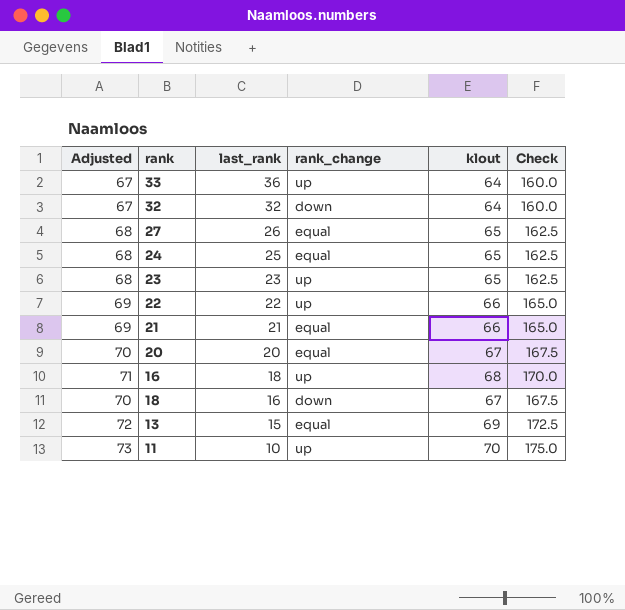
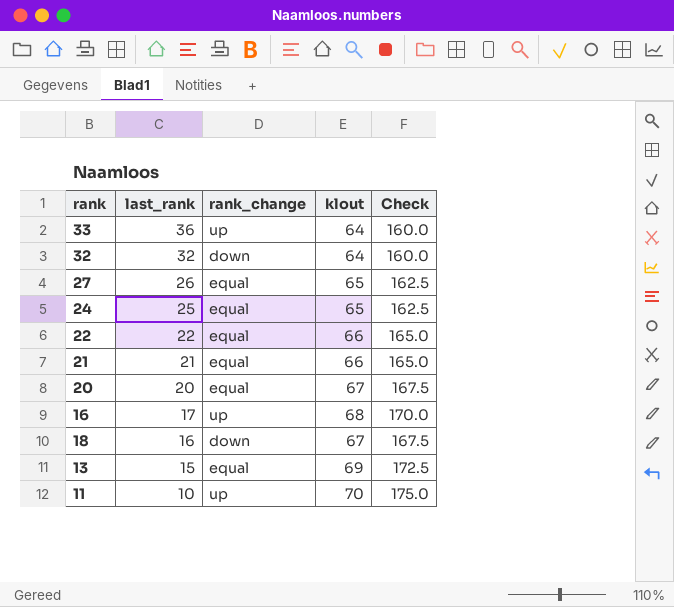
column Adjusted | formula: [klout] + 3 -> none
row 23: 68 | 23 | up | 65 | 162.5 -> none
22 | rank_change: up -> equal
16 | last_rank: 18 -> 17

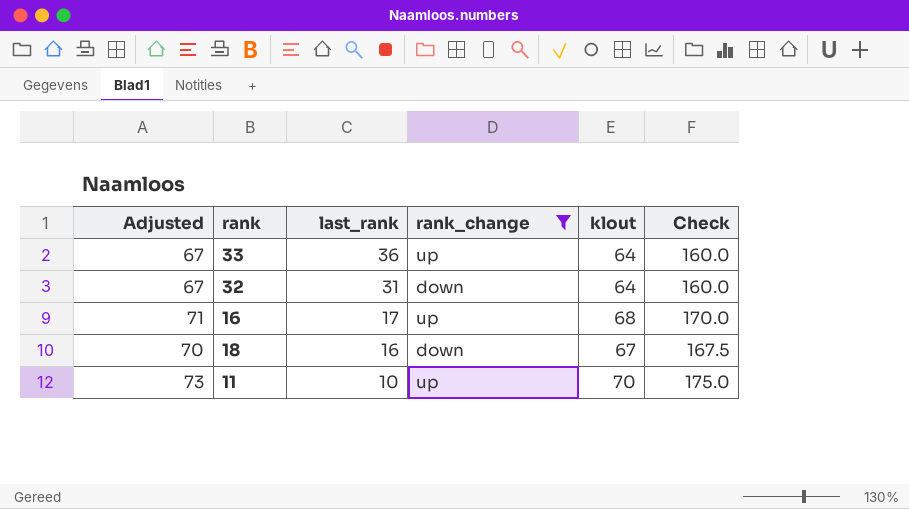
filter: none -> rank_change != equal
column Adjusted | formula: none -> [klout] + 3
32 | last_rank: 32 -> 31

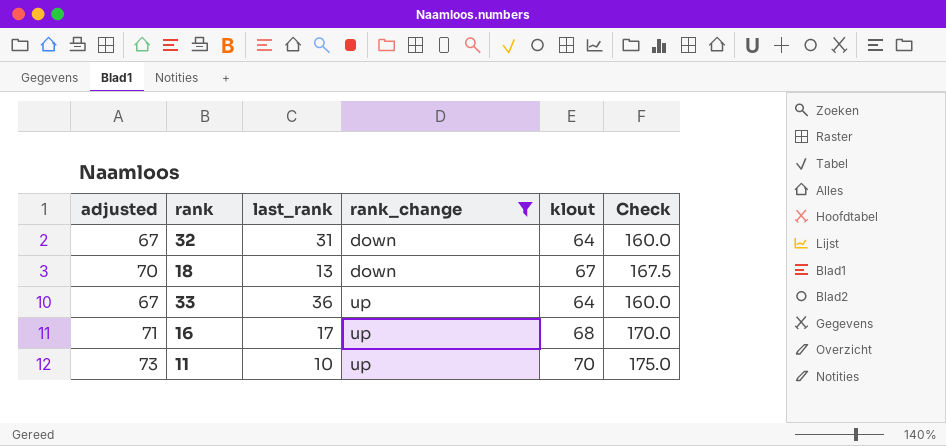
row order: last_rank descending -> rank_change ascending
column name: Adjusted -> adjusted
18 | last_rank: 16 -> 13

